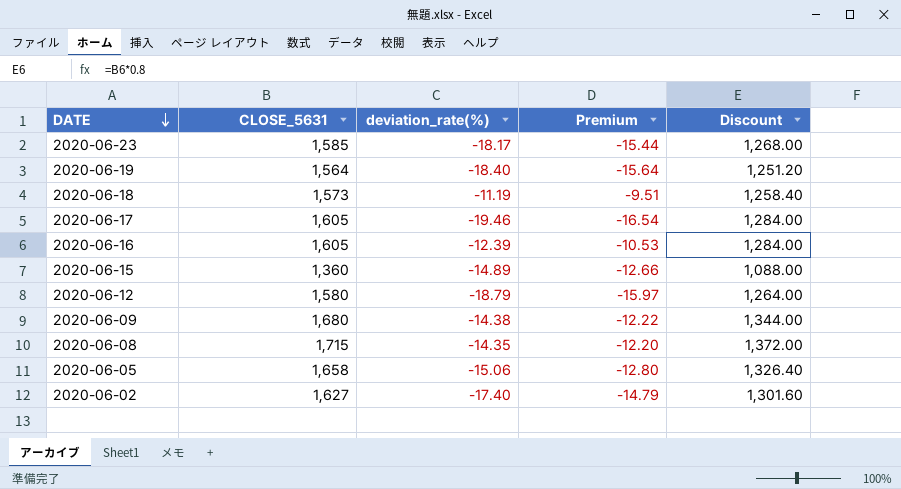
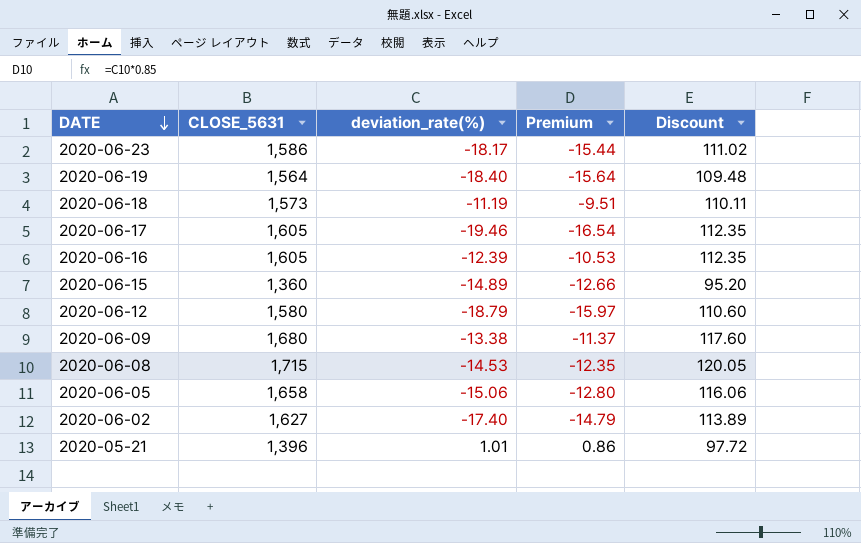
column Discount | formula: [CLOSE_5631] * 0.8 -> [CLOSE_5631] * 0.07
2020-06-23 | CLOSE_5631: 1,585 -> 1,586
2020-06-09 | deviation_rate(%): -14.38 -> -13.38
2020-06-09 | Premium: -12.22 -> -11.37
2020-06-08 | deviation_rate(%): -14.35 -> -14.53
2020-06-08 | Premium: -12.20 -> -12.35
row 2020-05-21: none -> 1,396 | 1.01 | 0.86 | 97.72

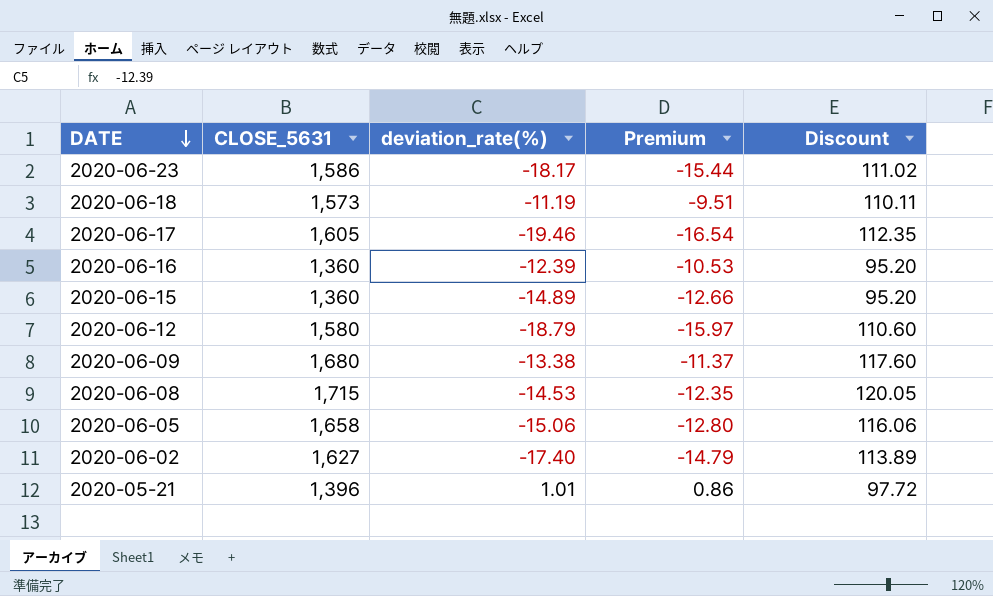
row 2020-06-19: 1,564 | -18.40 | -15.64 | 109.48 -> none
2020-06-16 | CLOSE_5631: 1,605 -> 1,360
2020-06-16 | Discount: 112.35 -> 95.20

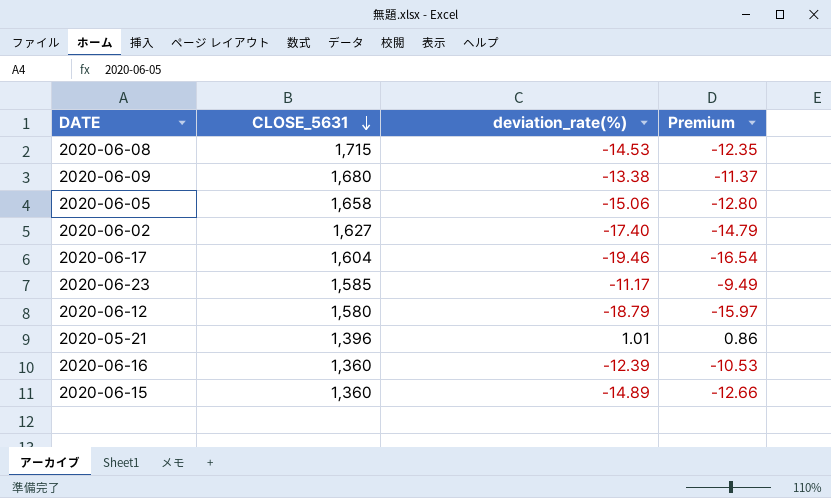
row order: DATE descending -> CLOSE_5631 descending
column Discount | formula: [CLOSE_5631] * 0.07 -> none
row 2020-06-18: 1,573 | -11.19 | -9.51 | 110.11 -> none
2020-06-17 | CLOSE_5631: 1,605 -> 1,604
2020-06-23 | CLOSE_5631: 1,586 -> 1,585
2020-06-23 | deviation_rate(%): -18.17 -> -11.17
2020-06-23 | Premium: -15.44 -> -9.49

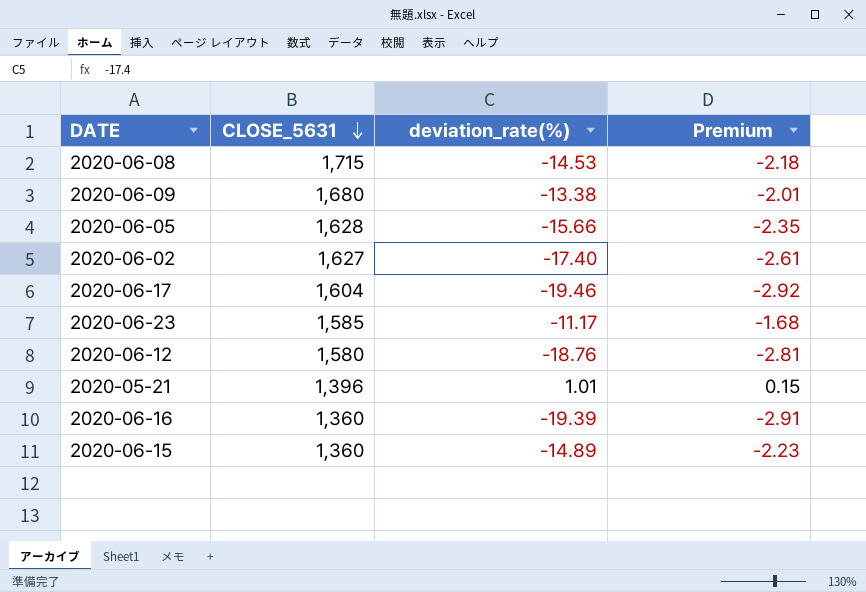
column Premium | formula: [deviation_rate(%)] * 0.85 -> [deviation_rate(%)] * 0.15
2020-06-05 | CLOSE_5631: 1,658 -> 1,628
2020-06-05 | deviation_rate(%): -15.06 -> -15.66
2020-06-12 | deviation_rate(%): -18.79 -> -18.76
2020-06-16 | deviation_rate(%): -12.39 -> -19.39

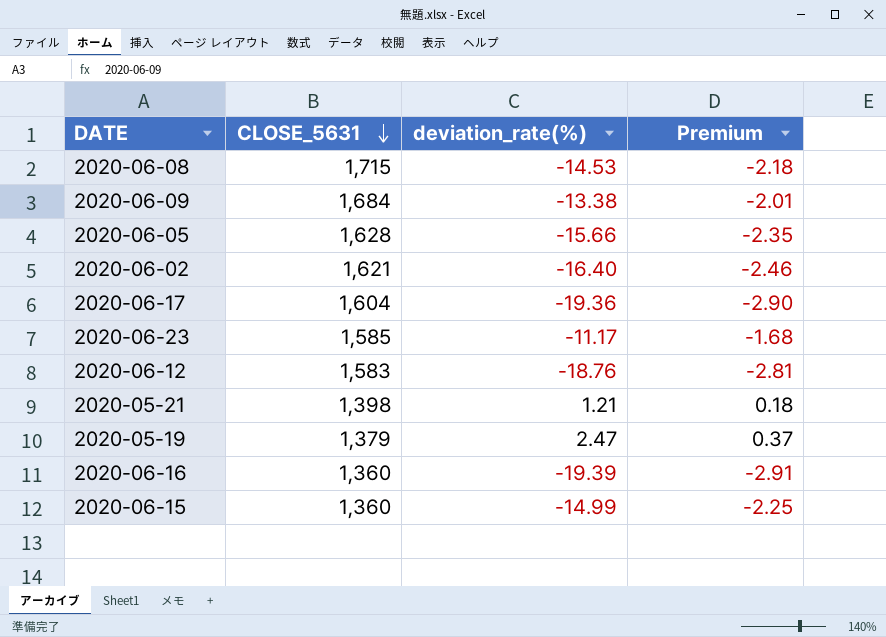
2020-06-09 | CLOSE_5631: 1,680 -> 1,684
2020-06-02 | CLOSE_5631: 1,627 -> 1,621
2020-06-02 | deviation_rate(%): -17.40 -> -16.40
2020-06-02 | Premium: -2.61 -> -2.46
2020-06-17 | deviation_rate(%): -19.46 -> -19.36
2020-06-17 | Premium: -2.92 -> -2.90
2020-06-12 | CLOSE_5631: 1,580 -> 1,583
2020-05-21 | CLOSE_5631: 1,396 -> 1,398
2020-05-21 | deviation_rate(%): 1.01 -> 1.21
2020-05-21 | Premium: 0.15 -> 0.18
row 2020-05-19: none -> 1,379 | 2.47 | 0.37
2020-06-15 | deviation_rate(%): -14.89 -> -14.99
2020-06-15 | Premium: -2.23 -> -2.25

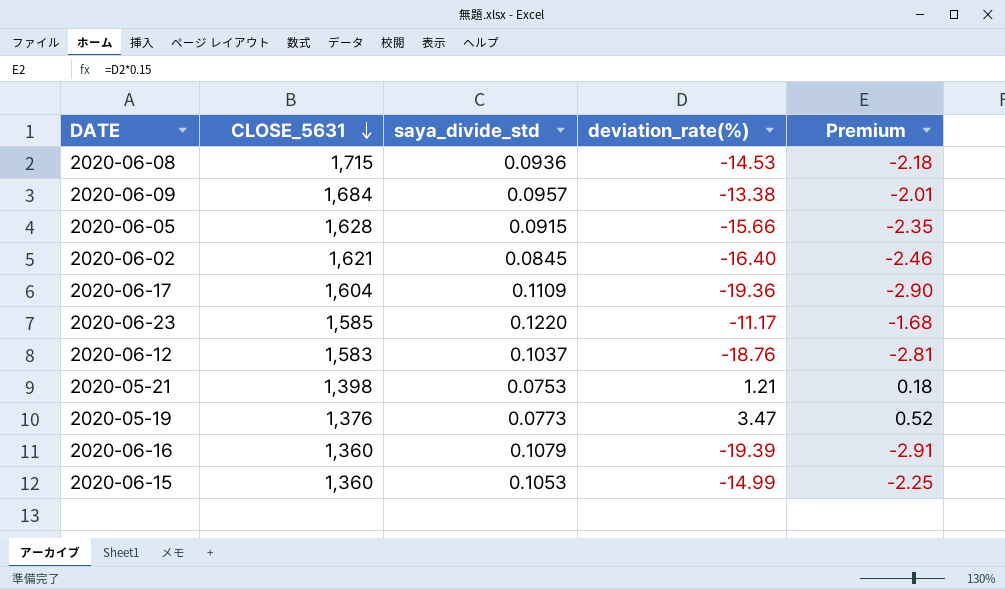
column saya_divide_std | position: none -> 3
2020-05-19 | CLOSE_5631: 1,379 -> 1,376
2020-05-19 | deviation_rate(%): 2.47 -> 3.47
2020-05-19 | Premium: 0.37 -> 0.52

